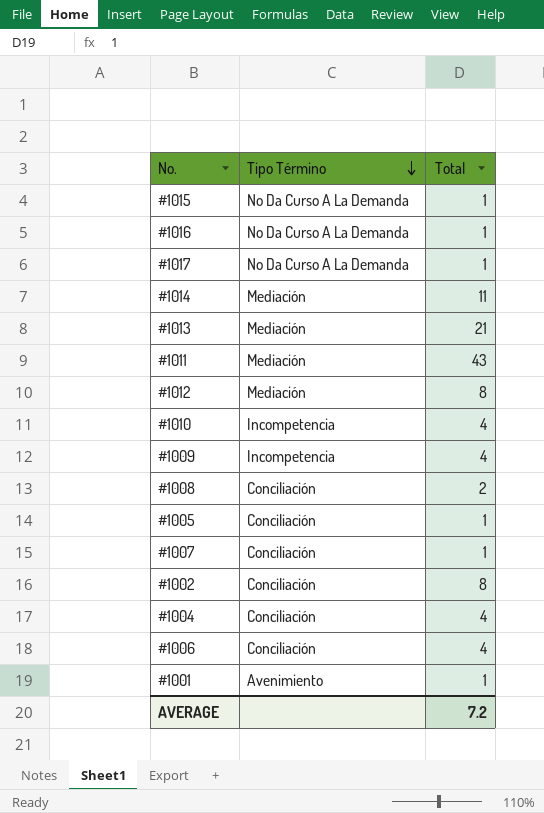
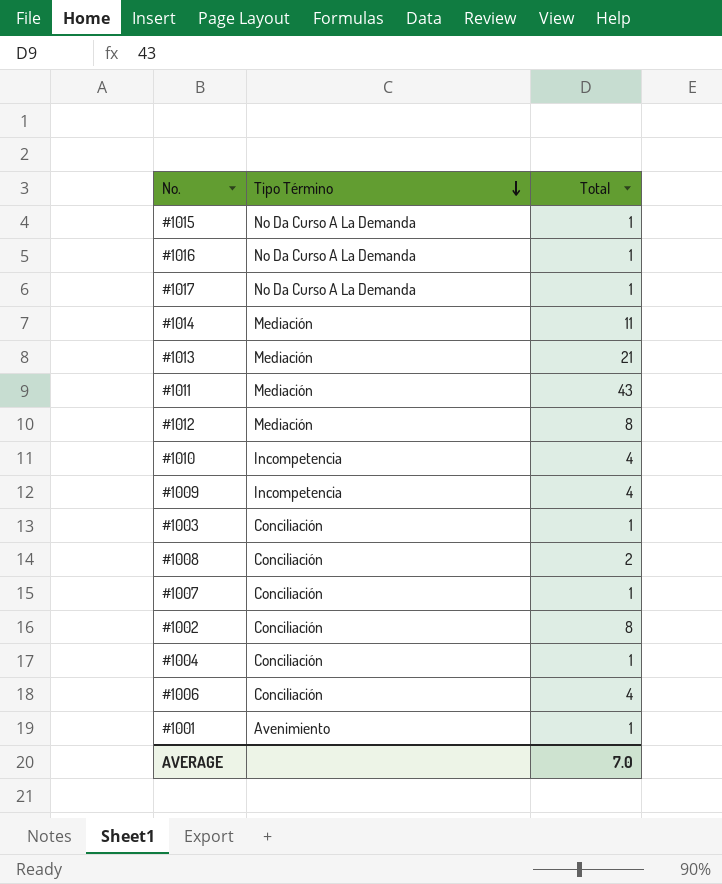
row #1005: Conciliación | 1 -> none
row #1003: none -> Conciliación | 1
#1004 | Total: 4 -> 1
AVERAGE | Total: 7.2 -> 7.0

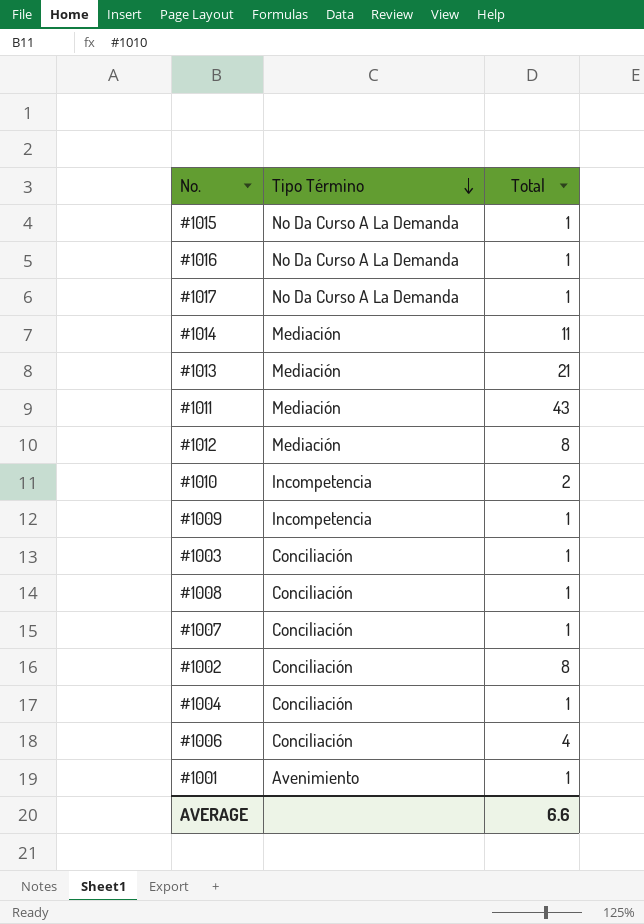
#1010 | Total: 4 -> 2
#1009 | Total: 4 -> 1
#1008 | Total: 2 -> 1
AVERAGE | Total: 7.0 -> 6.6

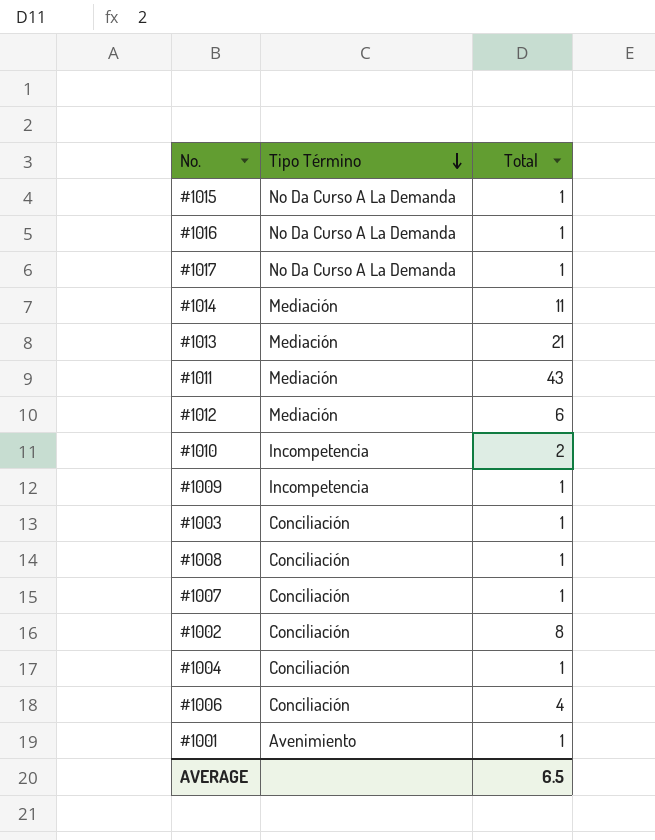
#1012 | Total: 8 -> 6
AVERAGE | Total: 6.6 -> 6.5

